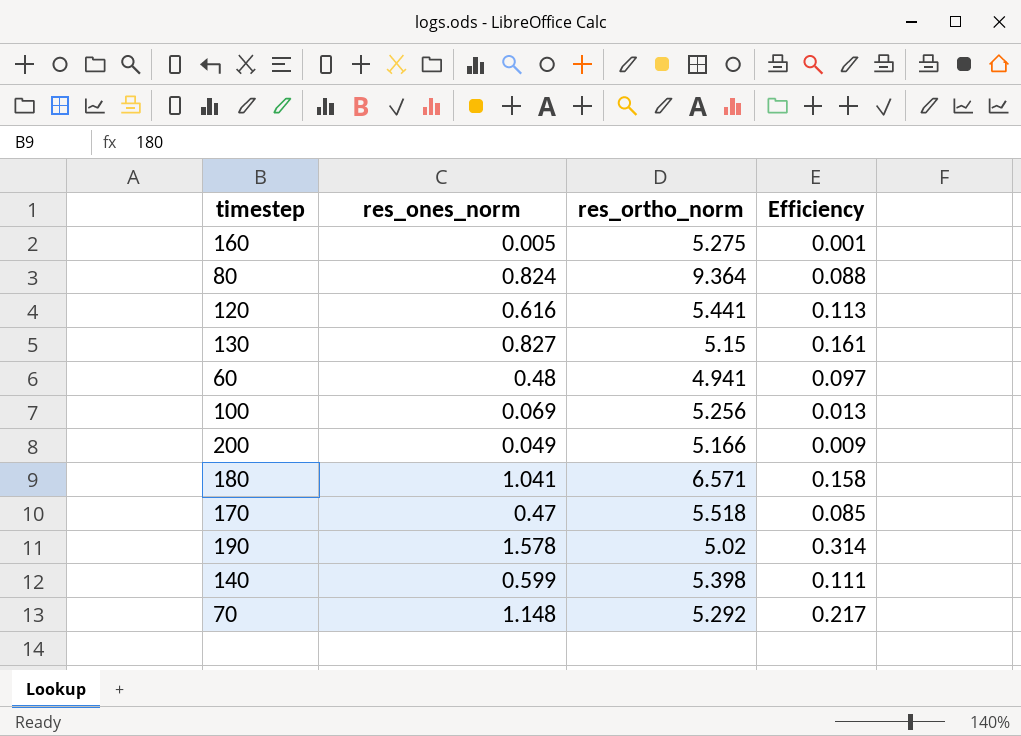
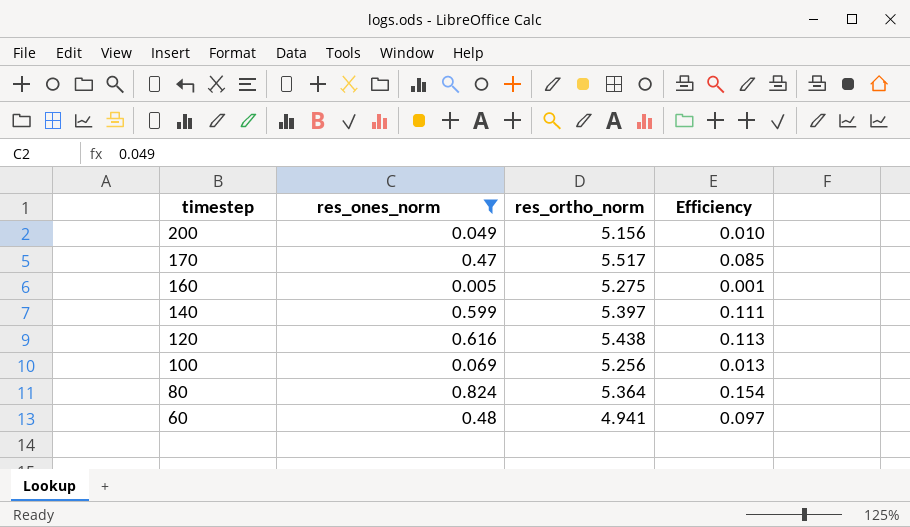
filter: none -> res_ones_norm <= 0.824
row order: none -> timestep descending
200 | res_ortho_norm: 5.166 -> 5.156
200 | Efficiency: 0.009 -> 0.010
170 | res_ortho_norm: 5.518 -> 5.517
140 | res_ortho_norm: 5.398 -> 5.397
120 | res_ortho_norm: 5.441 -> 5.438
80 | res_ortho_norm: 9.364 -> 5.364
80 | Efficiency: 0.088 -> 0.154

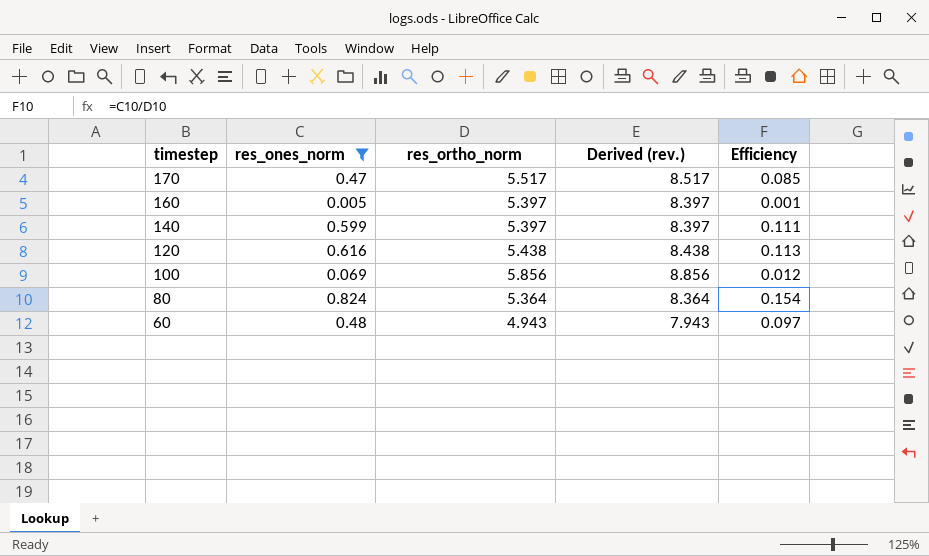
column Derived (rev.) | formula: none -> [res_ortho_norm] + 3
row 200: 0.049 | 5.156 | 0.010 -> none
160 | res_ortho_norm: 5.275 -> 5.397
100 | res_ortho_norm: 5.256 -> 5.856
100 | Efficiency: 0.013 -> 0.012
60 | res_ortho_norm: 4.941 -> 4.943

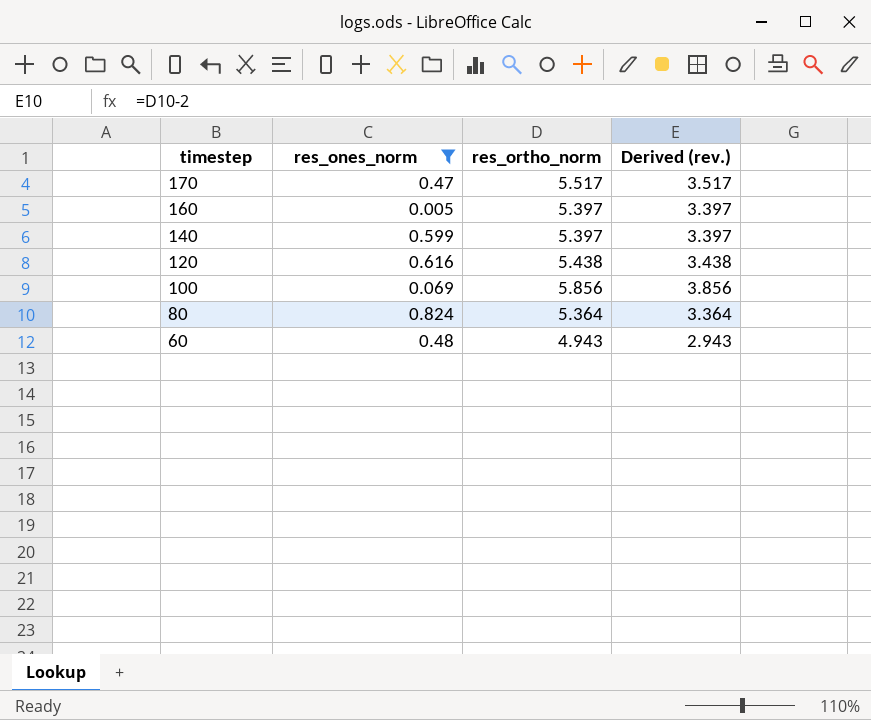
column Efficiency | formula: [res_ones_norm] / [res_ortho_norm] -> none
column Derived (rev.) | formula: [res_ortho_norm] + 3 -> [res_ortho_norm] - 2

